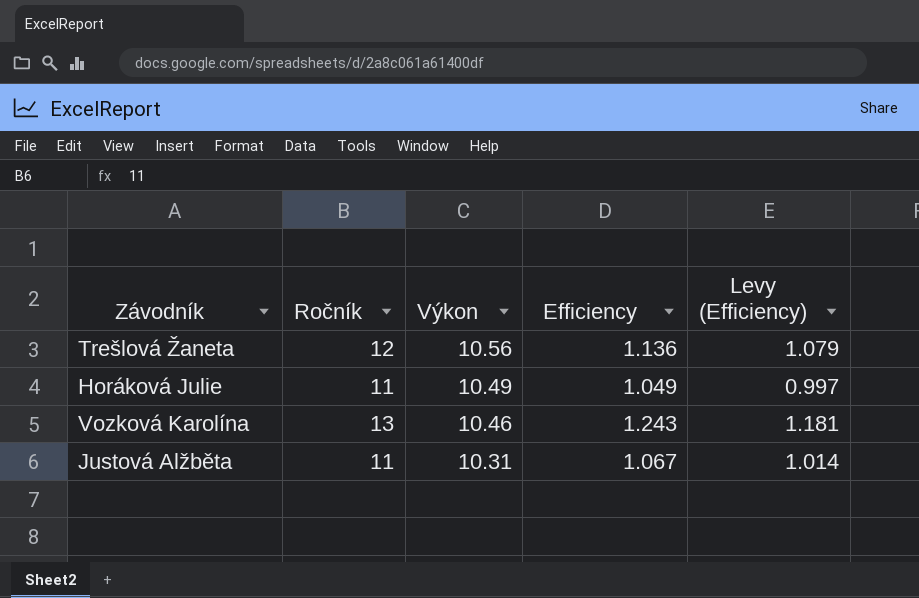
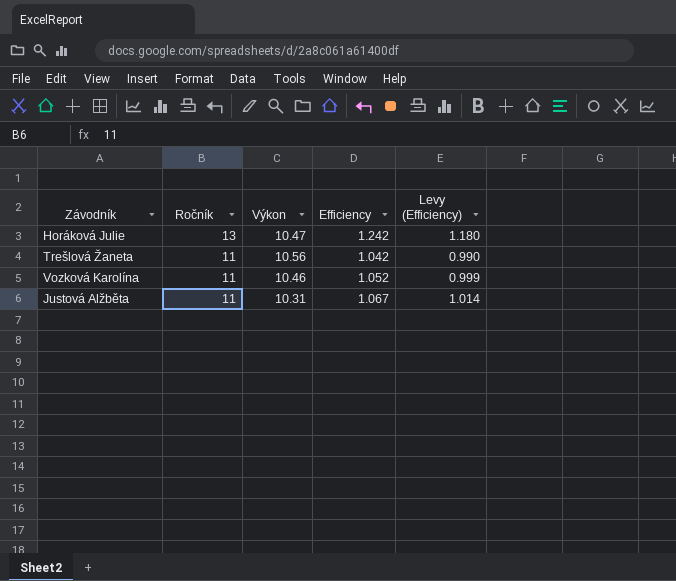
row order: Výkon descending -> Ročník descending
Horáková Julie | Ročník: 11 -> 13
Horáková Julie | Výkon: 10.49 -> 10.47
Horáková Julie | Efficiency: 1.049 -> 1.242
Horáková Julie | Levy (Efficiency): 0.997 -> 1.180
Trešlová Žaneta | Ročník: 12 -> 11
Trešlová Žaneta | Efficiency: 1.136 -> 1.042
Trešlová Žaneta | Levy (Efficiency): 1.079 -> 0.990
Vozková Karolína | Ročník: 13 -> 11
Vozková Karolína | Efficiency: 1.243 -> 1.052
Vozková Karolína | Levy (Efficiency): 1.181 -> 0.999

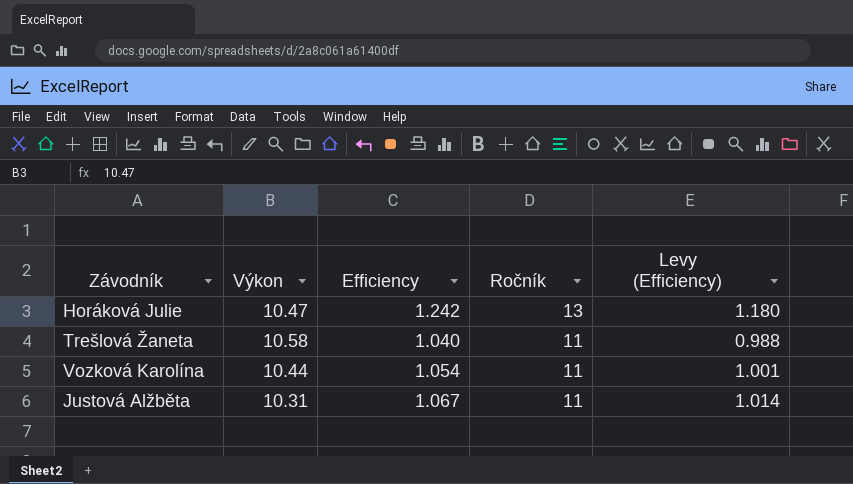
column Ročník | position: 2 -> 4
Trešlová Žaneta | Výkon: 10.56 -> 10.58
Trešlová Žaneta | Efficiency: 1.042 -> 1.040
Trešlová Žaneta | Levy (Efficiency): 0.990 -> 0.988
Vozková Karolína | Výkon: 10.46 -> 10.44
Vozková Karolína | Efficiency: 1.052 -> 1.054
Vozková Karolína | Levy (Efficiency): 0.999 -> 1.001

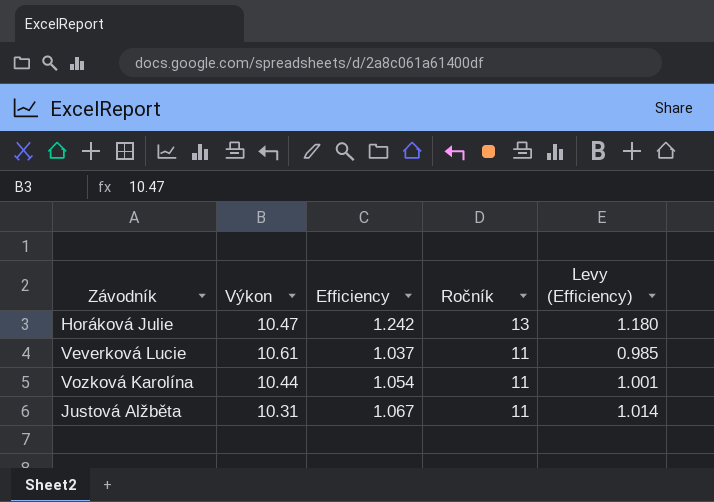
row Trešlová Žaneta: 10.58 | 1.040 | 11 | 0.988 -> none
row Veverková Lucie: none -> 10.61 | 1.037 | 11 | 0.985

